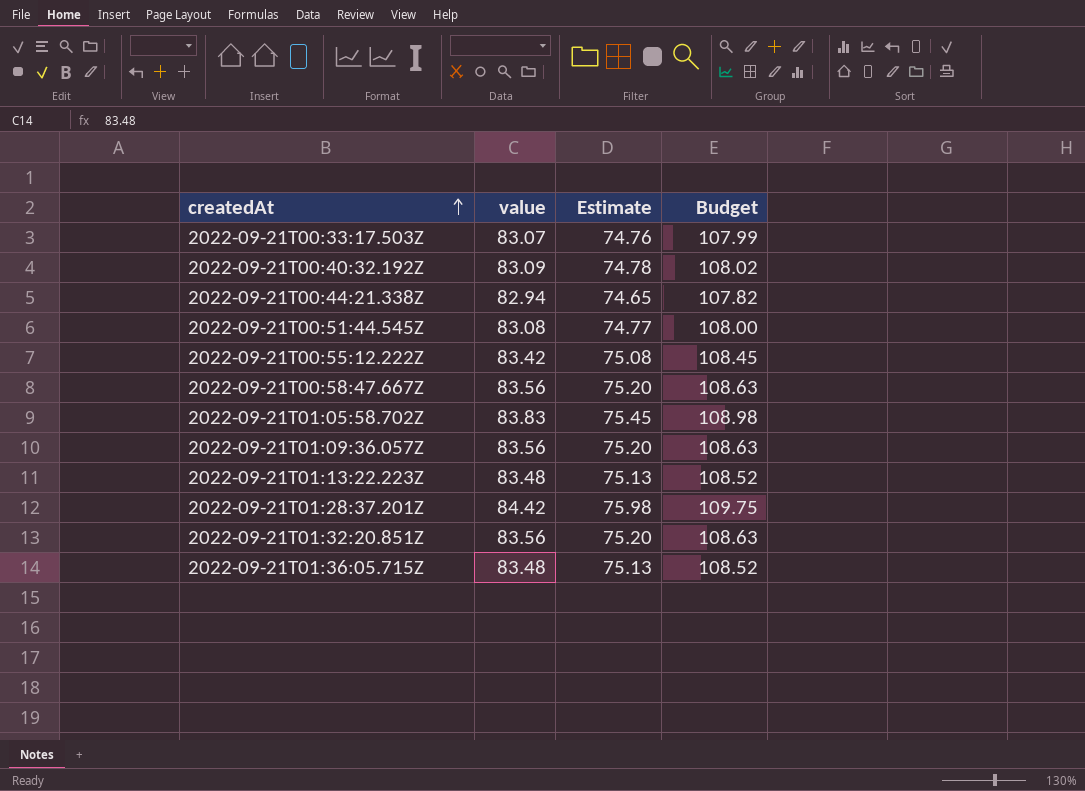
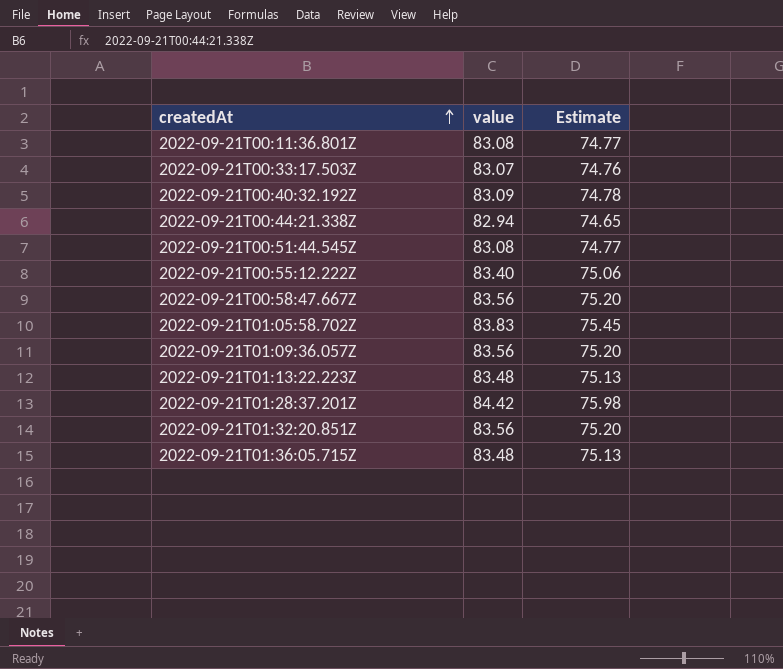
column Budget | formula: [value] * 1.3 -> none
row 2022-09-21T00:11:36.801Z: none -> 83.08 | 74.77
2022-09-21T00:55:12.222Z | value: 83.42 -> 83.40
2022-09-21T00:55:12.222Z | Estimate: 75.08 -> 75.06

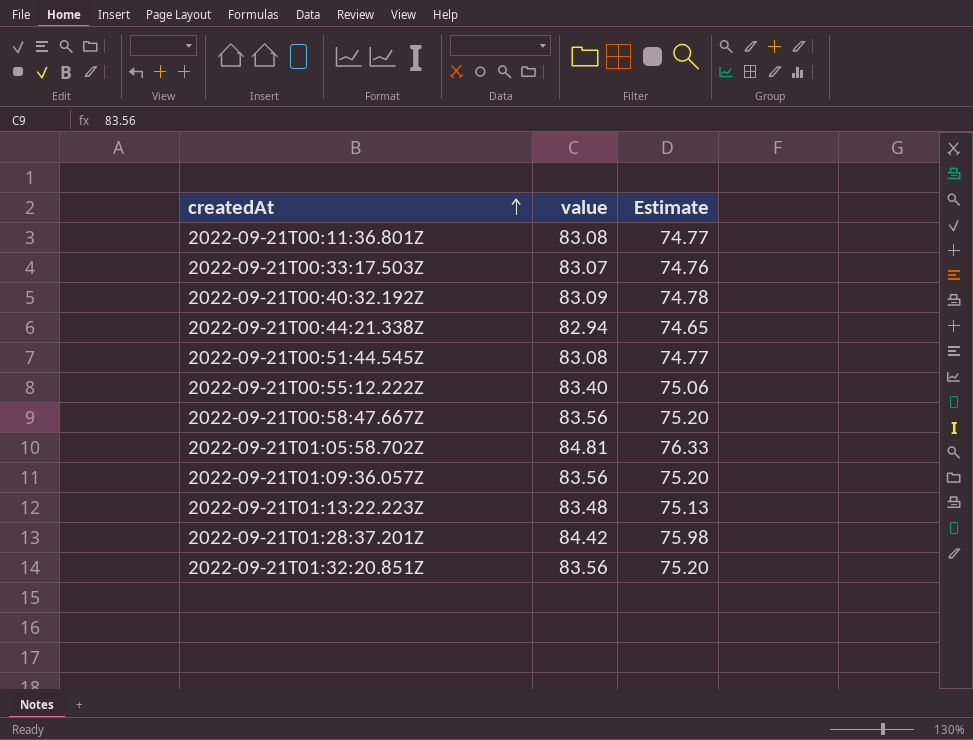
row 2022-09-21T01:36:05.715Z: 83.48 | 75.13 -> none
2022-09-21T01:05:58.702Z | value: 83.83 -> 84.81
2022-09-21T01:05:58.702Z | Estimate: 75.45 -> 76.33

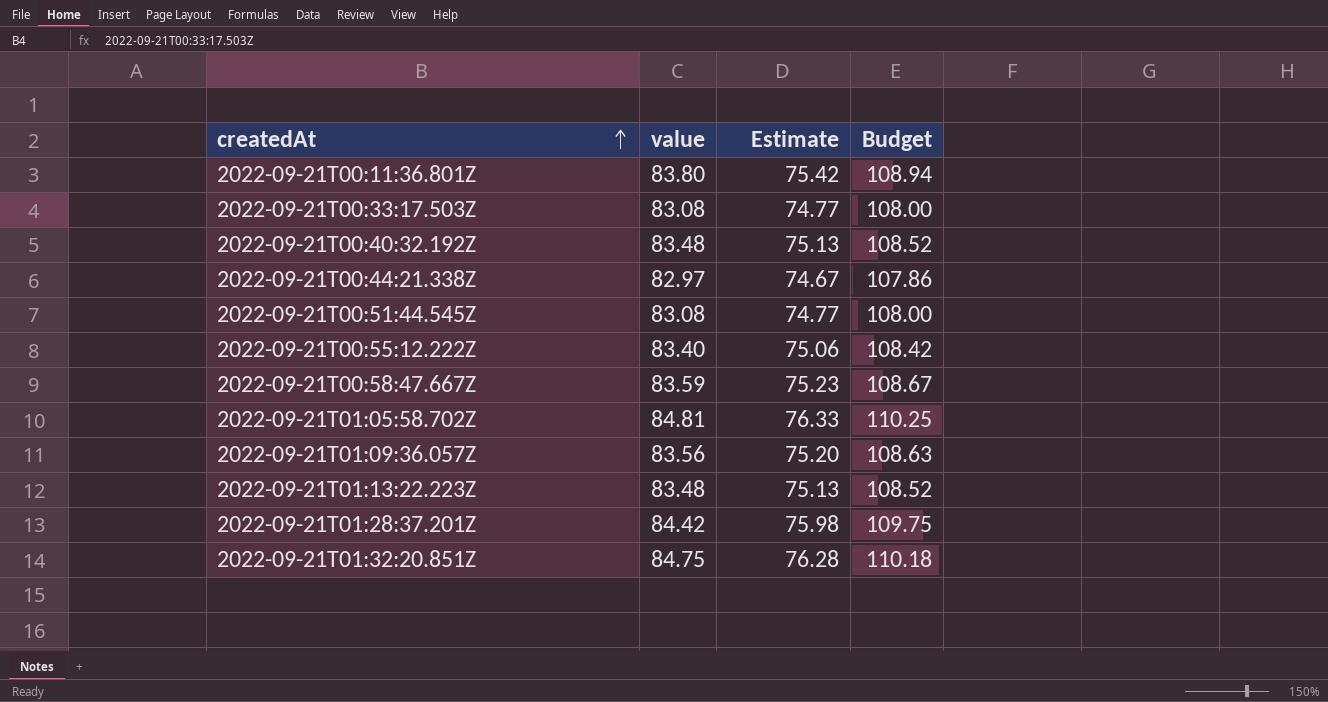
column Budget | formula: none -> [value] * 1.3
2022-09-21T00:11:36.801Z | value: 83.08 -> 83.80
2022-09-21T00:11:36.801Z | Estimate: 74.77 -> 75.42
2022-09-21T00:33:17.503Z | value: 83.07 -> 83.08
2022-09-21T00:33:17.503Z | Estimate: 74.76 -> 74.77
2022-09-21T00:40:32.192Z | value: 83.09 -> 83.48
2022-09-21T00:40:32.192Z | Estimate: 74.78 -> 75.13
2022-09-21T00:44:21.338Z | value: 82.94 -> 82.97
2022-09-21T00:44:21.338Z | Estimate: 74.65 -> 74.67
2022-09-21T00:58:47.667Z | value: 83.56 -> 83.59
2022-09-21T00:58:47.667Z | Estimate: 75.20 -> 75.23
2022-09-21T01:32:20.851Z | value: 83.56 -> 84.75
2022-09-21T01:32:20.851Z | Estimate: 75.20 -> 76.28

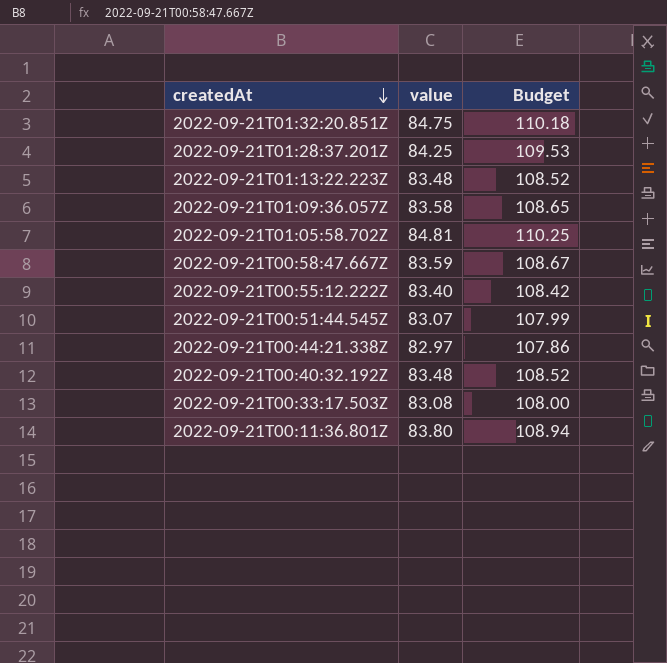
row order: createdAt ascending -> createdAt descending
column Estimate | formula: [value] * 0.9 -> none
2022-09-21T01:28:37.201Z | value: 84.42 -> 84.25
2022-09-21T01:28:37.201Z | Budget: 109.75 -> 109.53
2022-09-21T01:09:36.057Z | value: 83.56 -> 83.58
2022-09-21T01:09:36.057Z | Budget: 108.63 -> 108.65
2022-09-21T00:51:44.545Z | value: 83.08 -> 83.07
2022-09-21T00:51:44.545Z | Budget: 108.00 -> 107.99

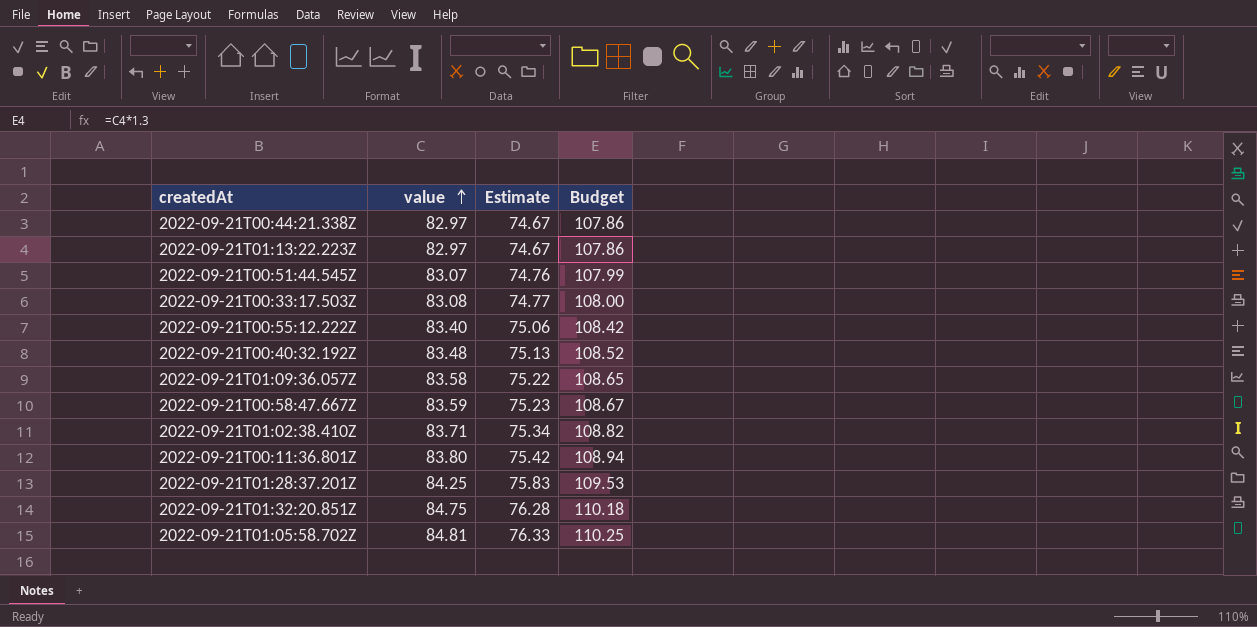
row order: createdAt descending -> value ascending
column Estimate | formula: none -> [value] * 0.9
2022-09-21T01:13:22.223Z | value: 83.48 -> 82.97
2022-09-21T01:13:22.223Z | Budget: 108.52 -> 107.86
row 2022-09-21T01:02:38.410Z: none -> 83.71 | 75.34 | 108.82

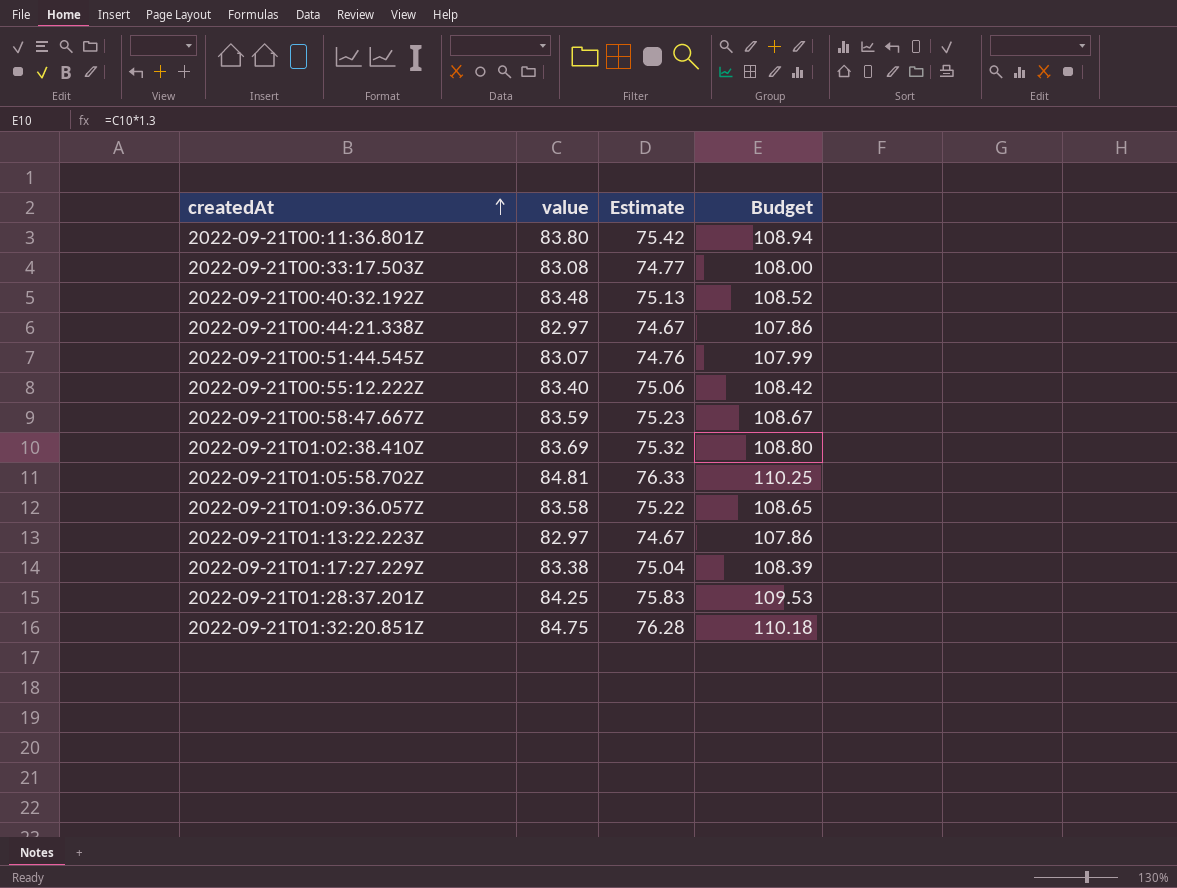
row order: value ascending -> createdAt ascending
2022-09-21T01:02:38.410Z | value: 83.71 -> 83.69
2022-09-21T01:02:38.410Z | Estimate: 75.34 -> 75.32
2022-09-21T01:02:38.410Z | Budget: 108.82 -> 108.80
row 2022-09-21T01:17:27.229Z: none -> 83.38 | 75.04 | 108.39

